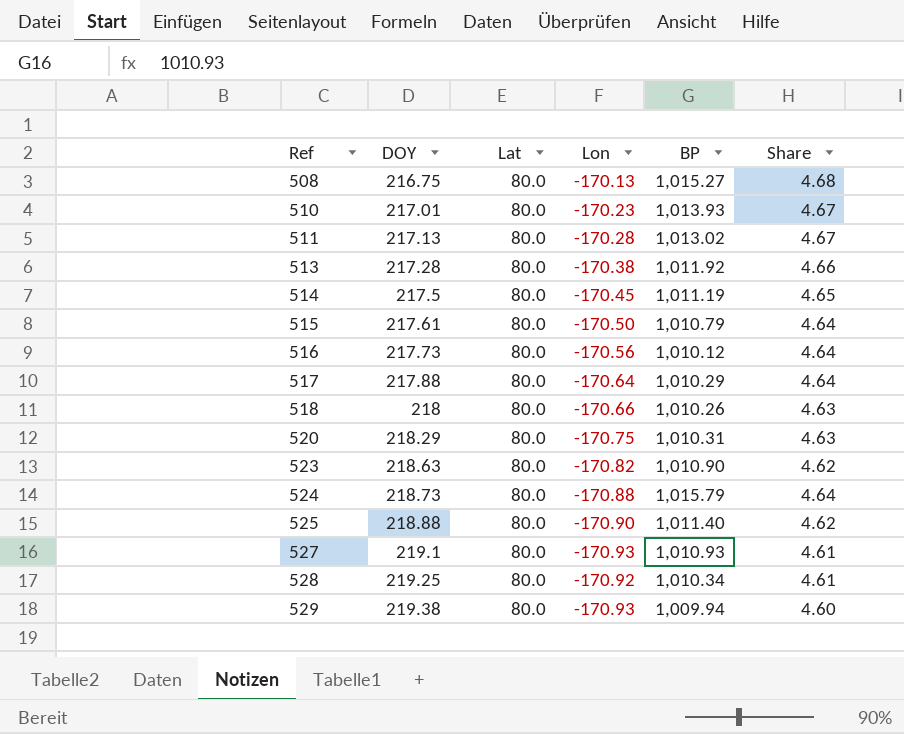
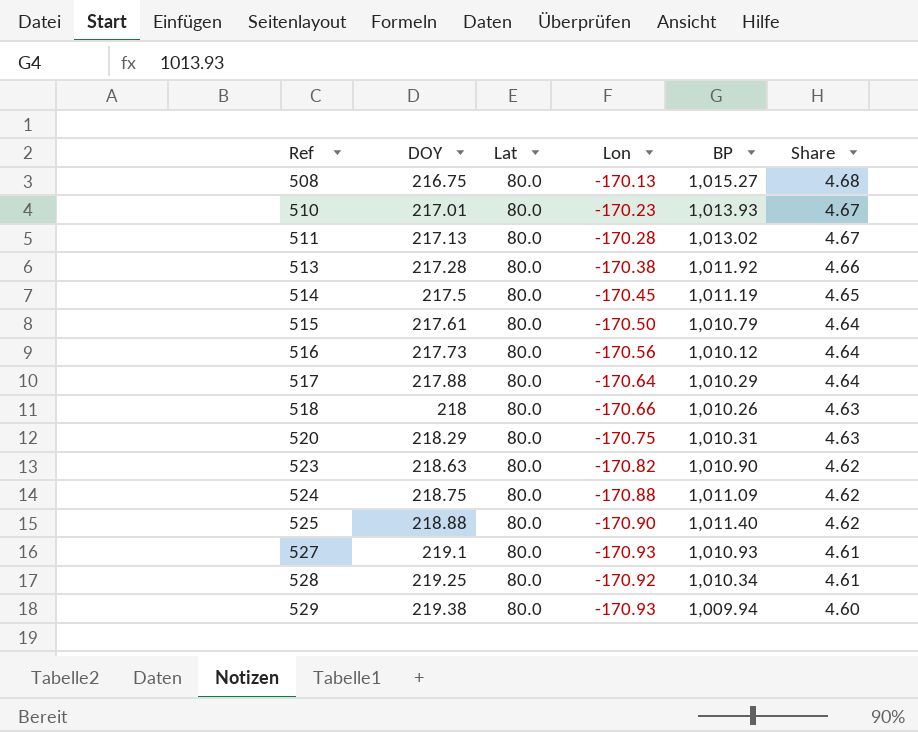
524 | DOY: 218.73 -> 218.75
524 | BP: 1,015.79 -> 1,011.09
524 | Share: 4.64 -> 4.62

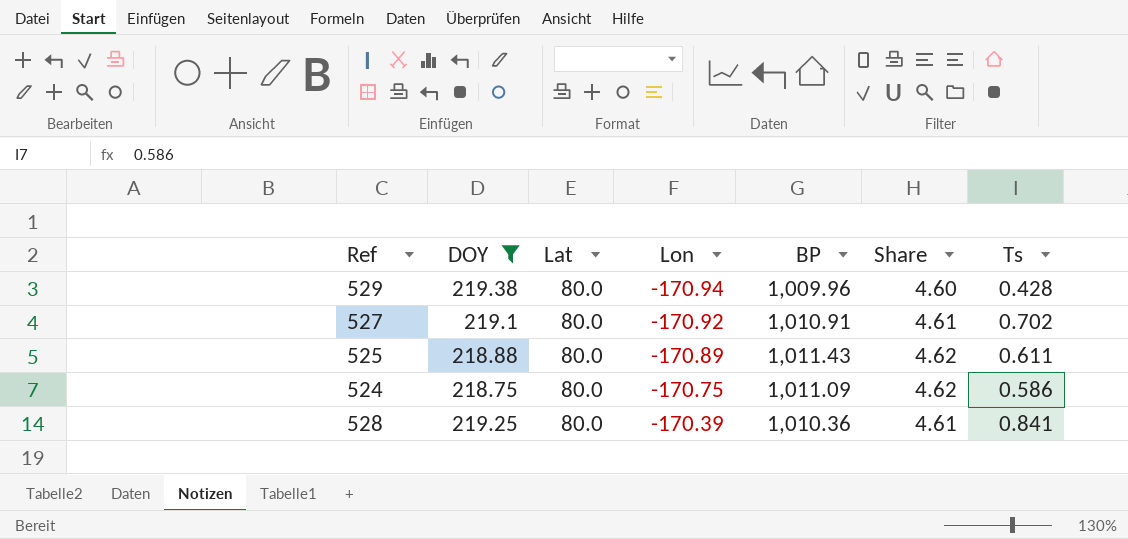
filter: none -> DOY >= 218.75
row order: Ref ascending -> Lon ascending
column Ts | position: none -> 7
529 | Lon: -170.93 -> -170.94
529 | BP: 1,009.94 -> 1,009.96
527 | Lon: -170.93 -> -170.92
527 | BP: 1,010.93 -> 1,010.91
525 | Lon: -170.90 -> -170.89
525 | BP: 1,011.40 -> 1,011.43
524 | Lon: -170.88 -> -170.75
528 | Lon: -170.92 -> -170.39
528 | BP: 1,010.34 -> 1,010.36

